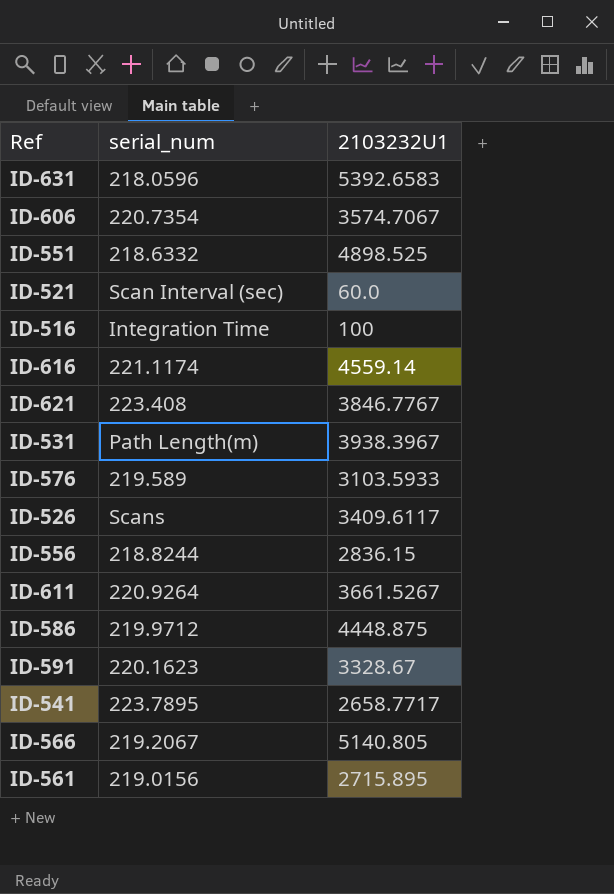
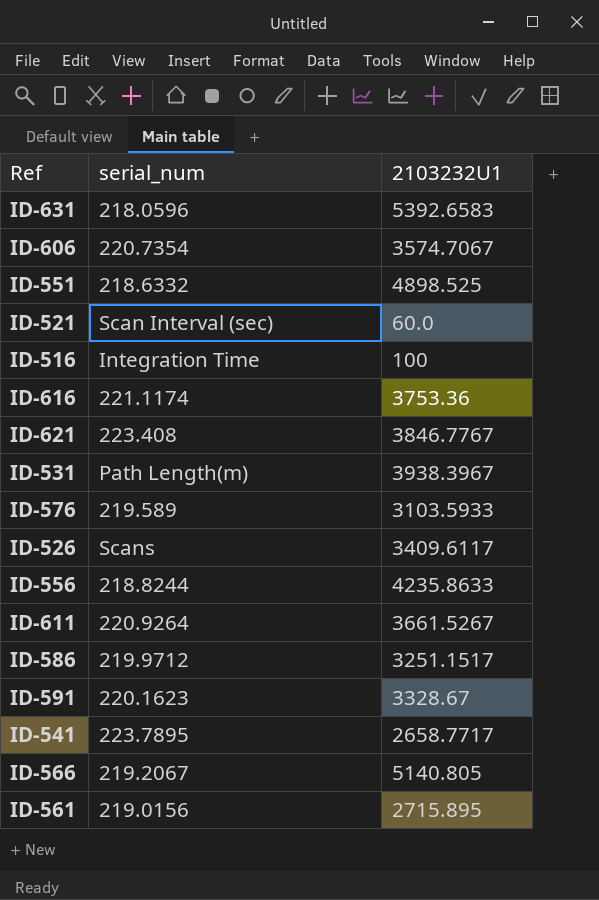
ID-616 | 2103232U1: 4559.14 -> 3753.36
ID-556 | 2103232U1: 2836.15 -> 4235.8633
ID-586 | 2103232U1: 4448.875 -> 3251.1517

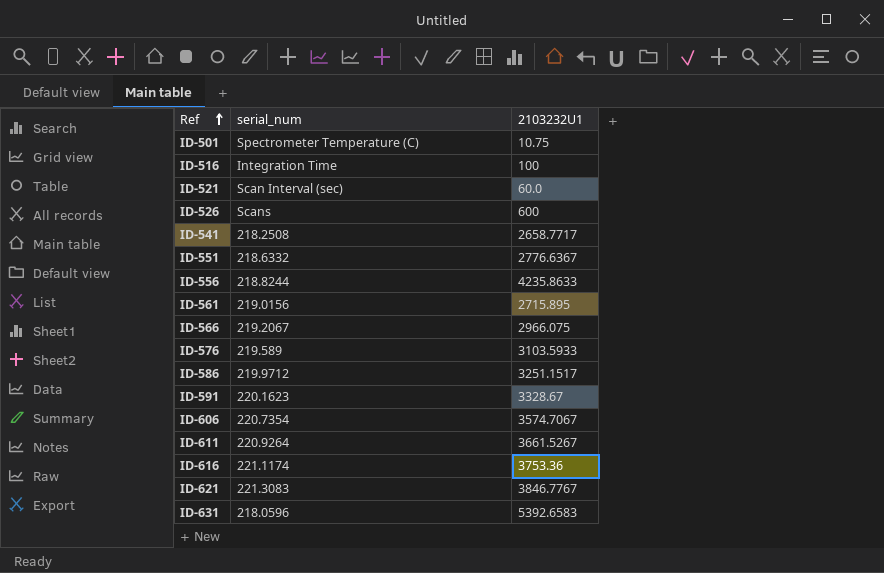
row order: none -> Ref ascending
row ID-531: Path Length(m) | 3938.3967 -> none
row ID-501: none -> Spectrometer Temperature (C) | 10.75
ID-526 | 2103232U1: 3409.6117 -> 600
ID-541 | serial_num: 223.7895 -> 218.2508
ID-551 | 2103232U1: 4898.525 -> 2776.6367
ID-566 | 2103232U1: 5140.805 -> 2966.075
ID-621 | serial_num: 223.408 -> 221.3083

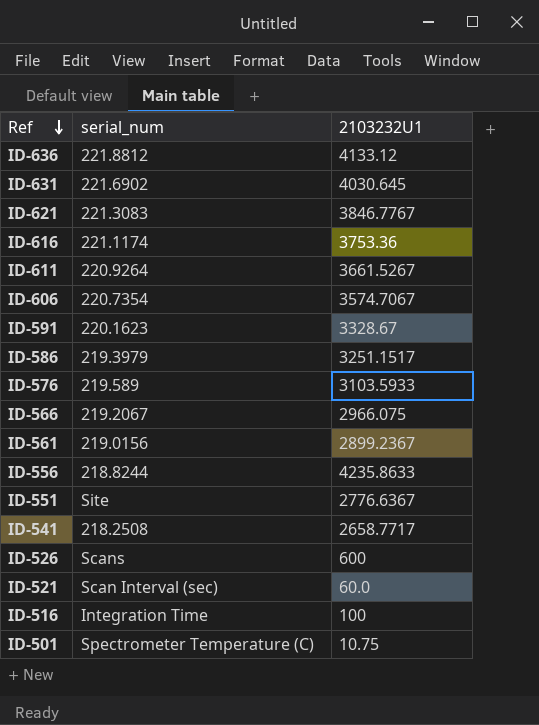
row order: Ref ascending -> Ref descending
row ID-636: none -> 221.8812 | 4133.12
ID-631 | serial_num: 218.0596 -> 221.6902
ID-631 | 2103232U1: 5392.6583 -> 4030.645
ID-586 | serial_num: 219.9712 -> 219.3979
ID-561 | 2103232U1: 2715.895 -> 2899.2367
ID-551 | serial_num: 218.6332 -> Site

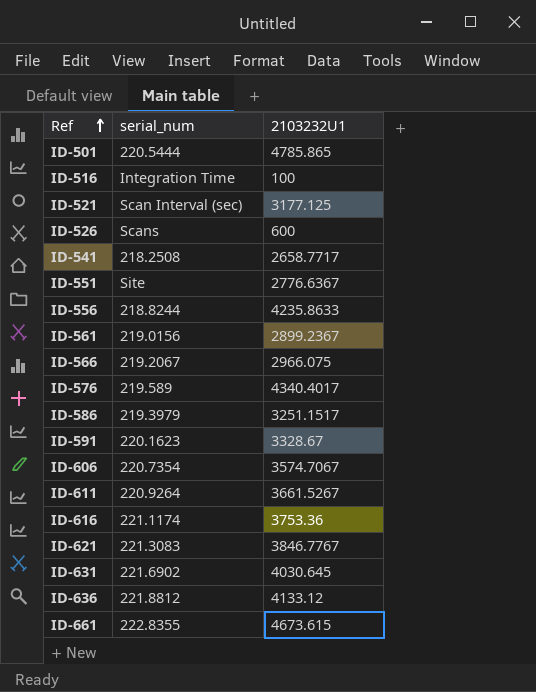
row order: Ref descending -> Ref ascending
ID-501 | serial_num: Spectrometer Temperature (C) -> 220.5444
ID-501 | 2103232U1: 10.75 -> 4785.865
ID-521 | 2103232U1: 60.0 -> 3177.125
ID-576 | 2103232U1: 3103.5933 -> 4340.4017
row ID-661: none -> 222.8355 | 4673.615

